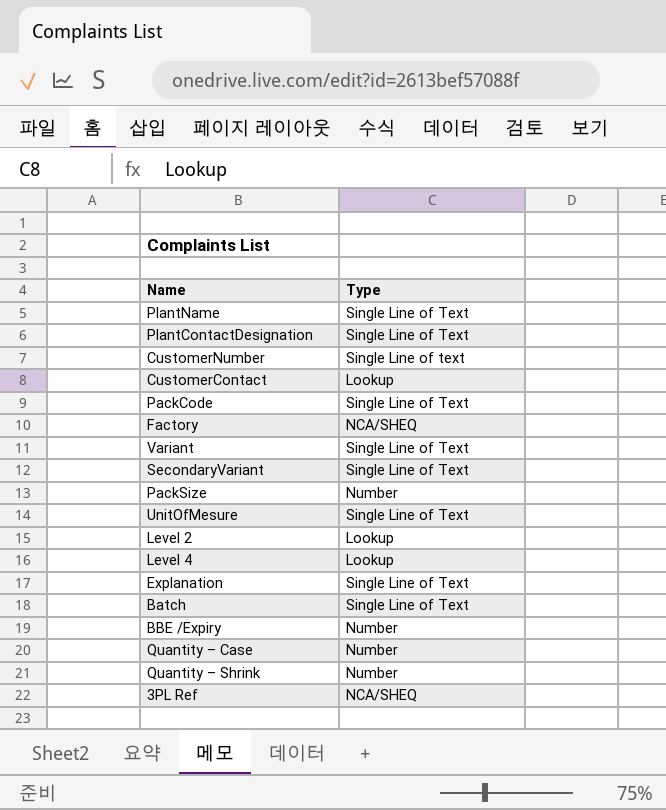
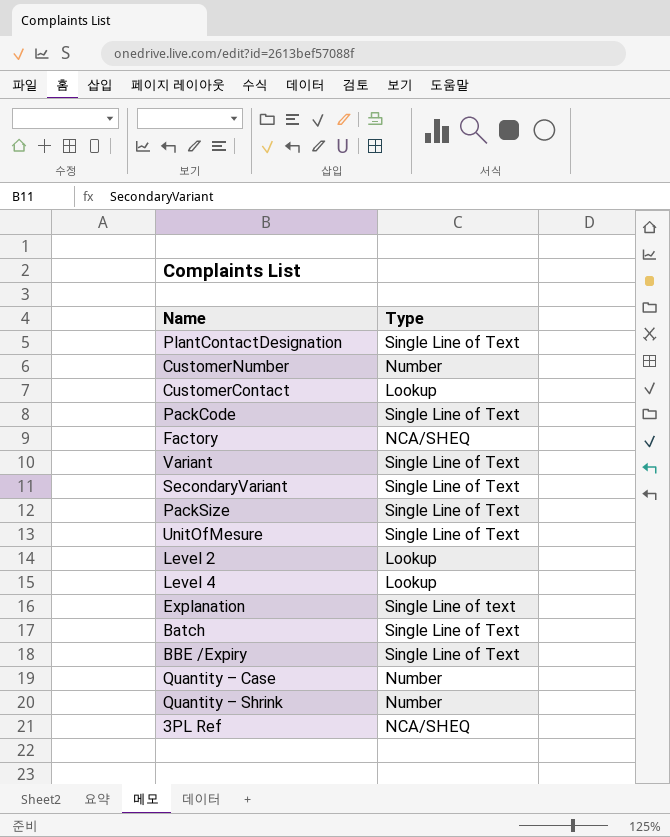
row PlantName: Single Line of Text -> none
CustomerNumber | Type: Single Line of text -> Number
PackSize | Type: Number -> Single Line of Text
Explanation | Type: Single Line of Text -> Single Line of text
BBE /Expiry | Type: Number -> Single Line of Text

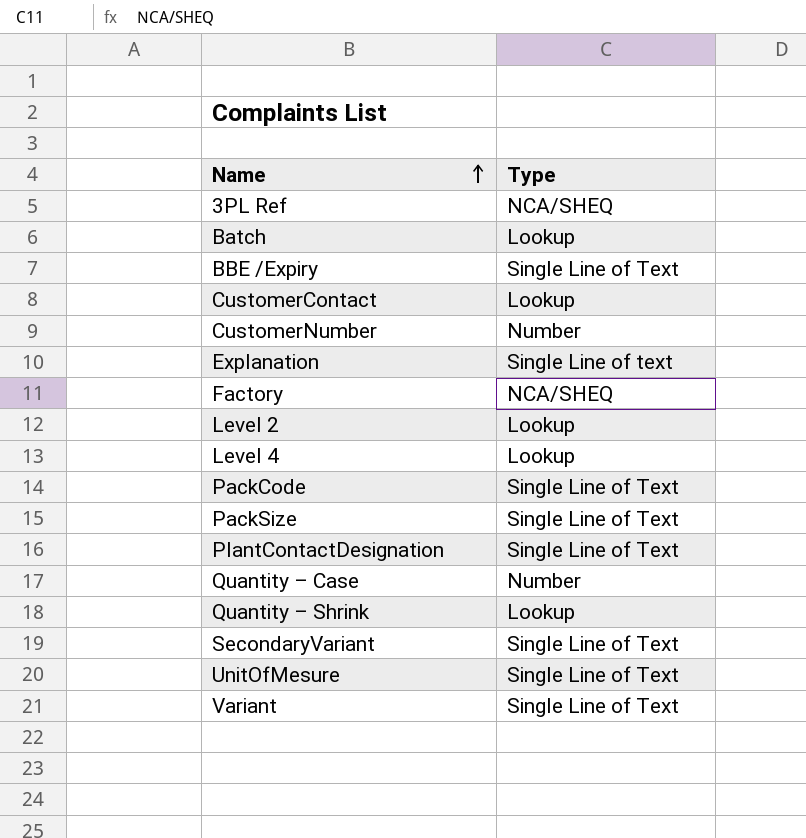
row order: none -> Name ascending
Batch | Type: Single Line of Text -> Lookup
Quantity – Shrink | Type: Number -> Lookup

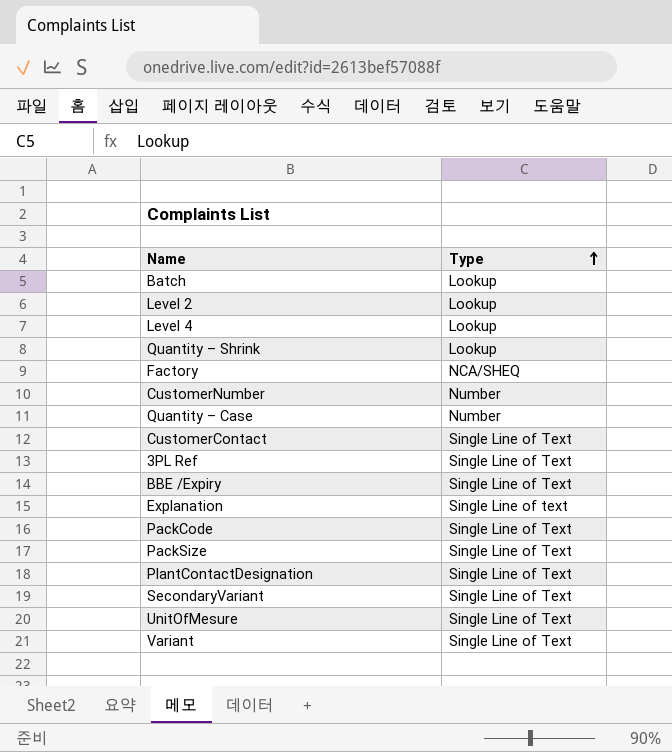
row order: Name ascending -> Type ascending
CustomerContact | Type: Lookup -> Single Line of Text
3PL Ref | Type: NCA/SHEQ -> Single Line of Text

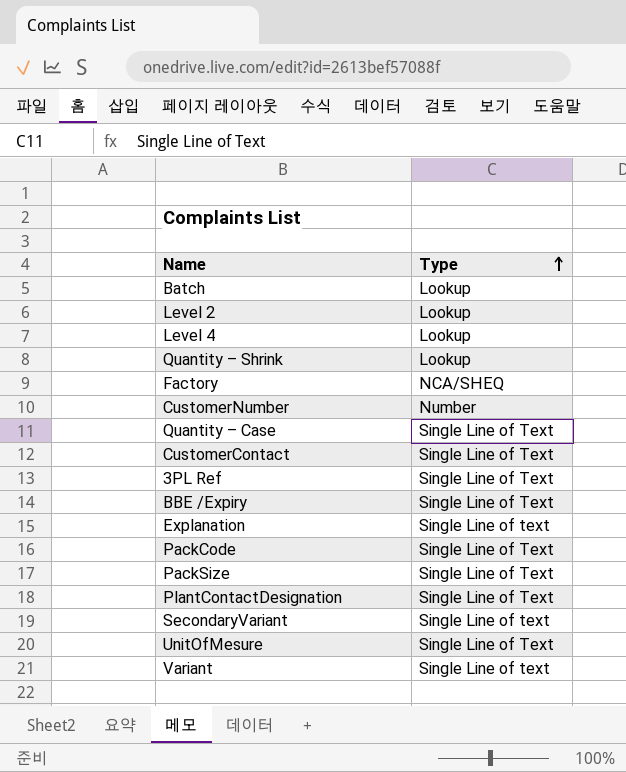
Quantity – Case | Type: Number -> Single Line of Text
SecondaryVariant | Type: Single Line of Text -> Single Line of text
Variant | Type: Single Line of Text -> Single Line of text

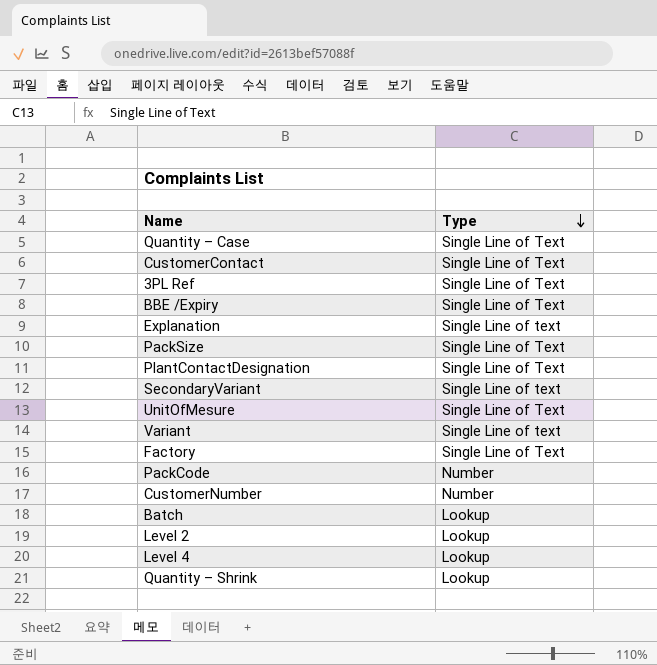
row order: Type ascending -> Type descending
Factory | Type: NCA/SHEQ -> Single Line of Text
PackCode | Type: Single Line of Text -> Number

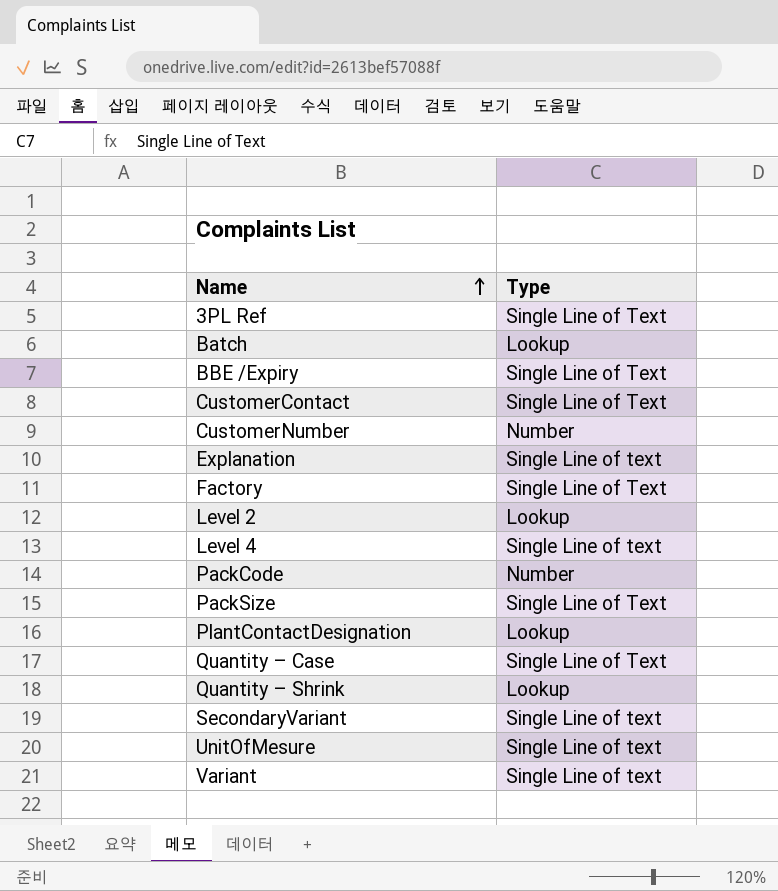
row order: Type descending -> Name ascending
Level 4 | Type: Lookup -> Single Line of text
PlantContactDesignation | Type: Single Line of Text -> Lookup
UnitOfMesure | Type: Single Line of Text -> Single Line of text

